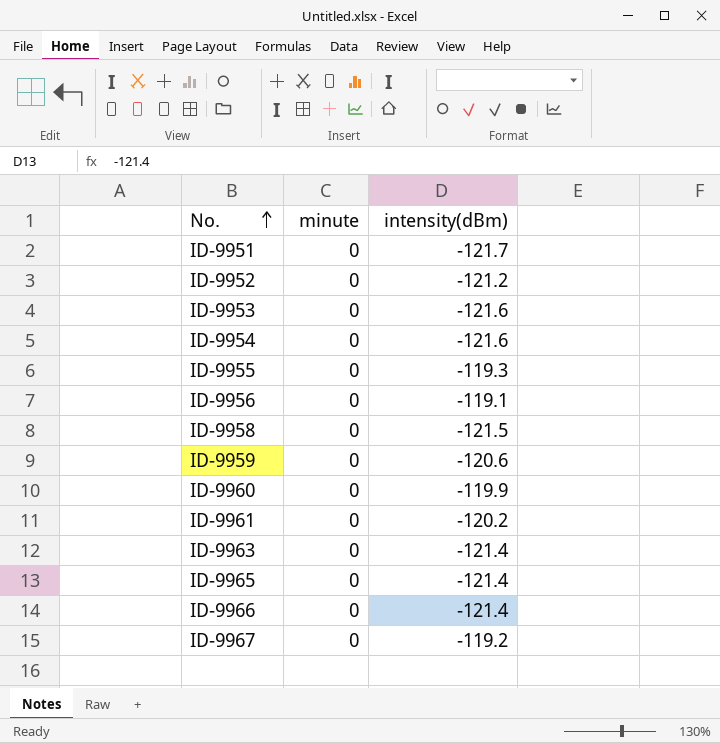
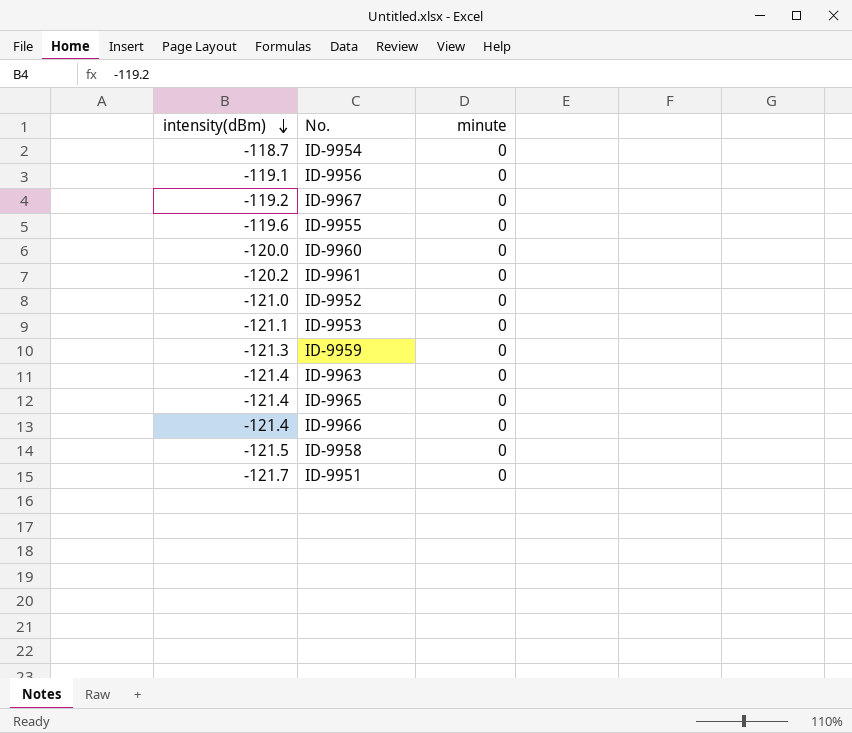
row order: No. ascending -> intensity(dBm) descending
column intensity(dBm) | position: 3 -> 1
ID-9954 | intensity(dBm): -121.6 -> -118.7
ID-9955 | intensity(dBm): -119.3 -> -119.6
ID-9960 | intensity(dBm): -119.9 -> -120.0
ID-9952 | intensity(dBm): -121.2 -> -121.0
ID-9953 | intensity(dBm): -121.6 -> -121.1
ID-9959 | intensity(dBm): -120.6 -> -121.3

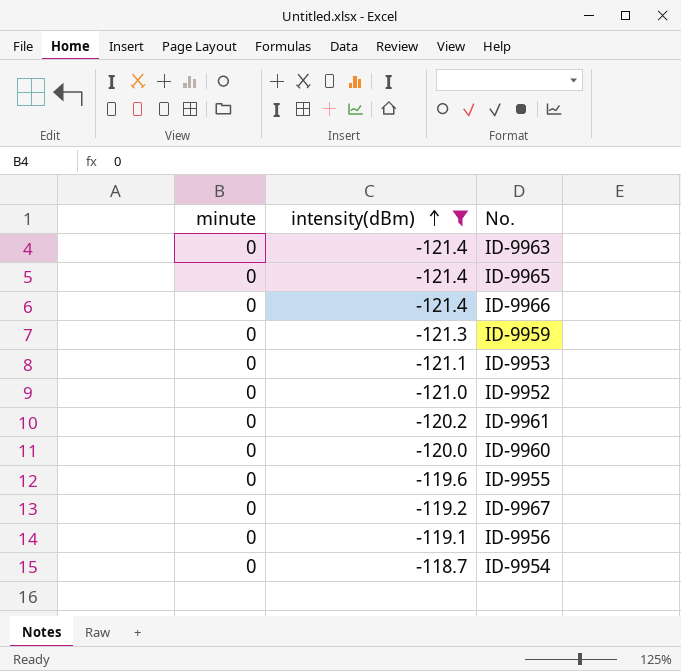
filter: none -> intensity(dBm) >= -121.4
row order: intensity(dBm) descending -> intensity(dBm) ascending
column minute | position: 3 -> 1

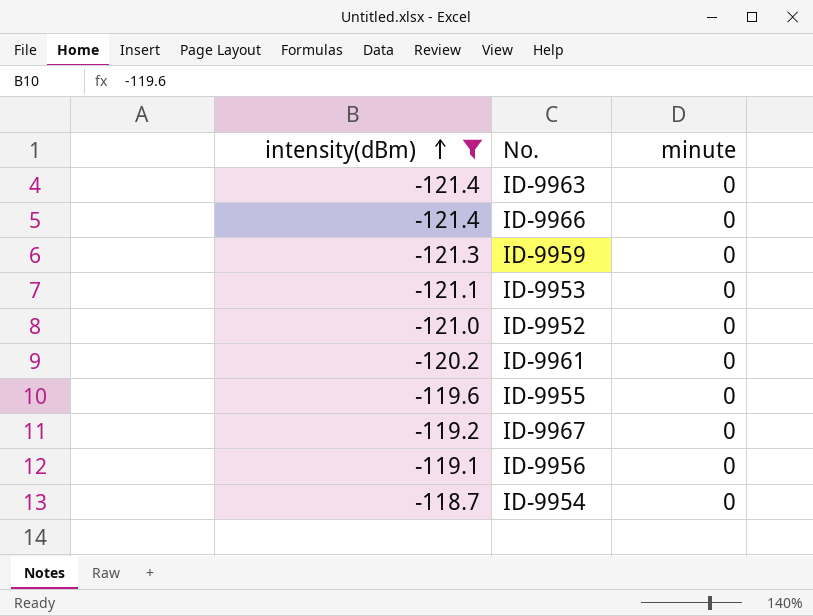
column minute | position: 1 -> 3
row ID-9965: 0 | -121.4 -> none
row ID-9960: 0 | -120.0 -> none

